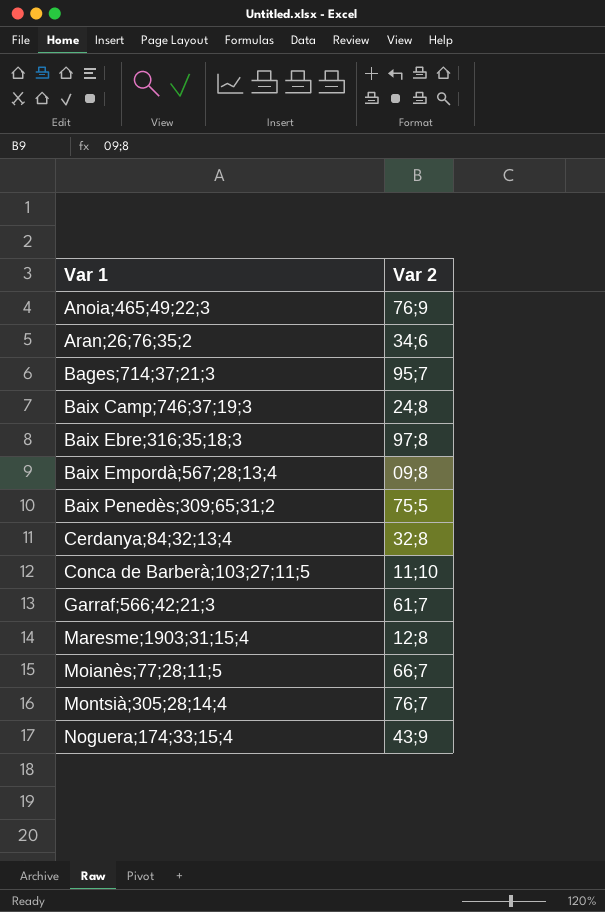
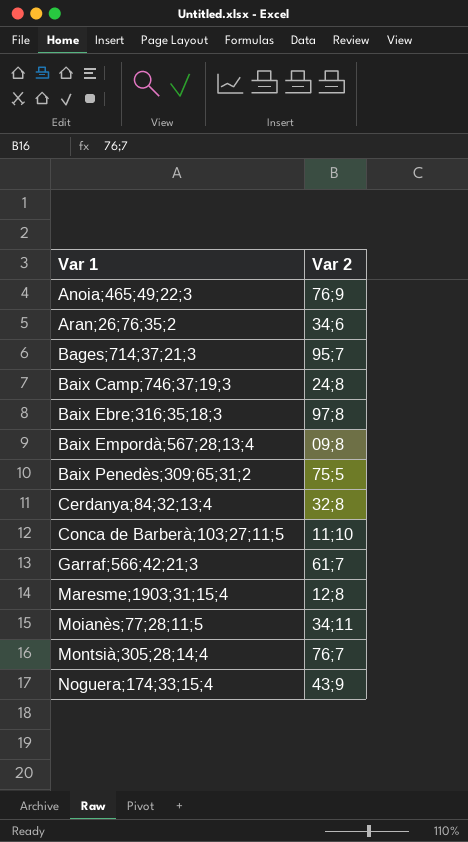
Moianès;77;28;11;5 | Var 2: 66;7 -> 34;11

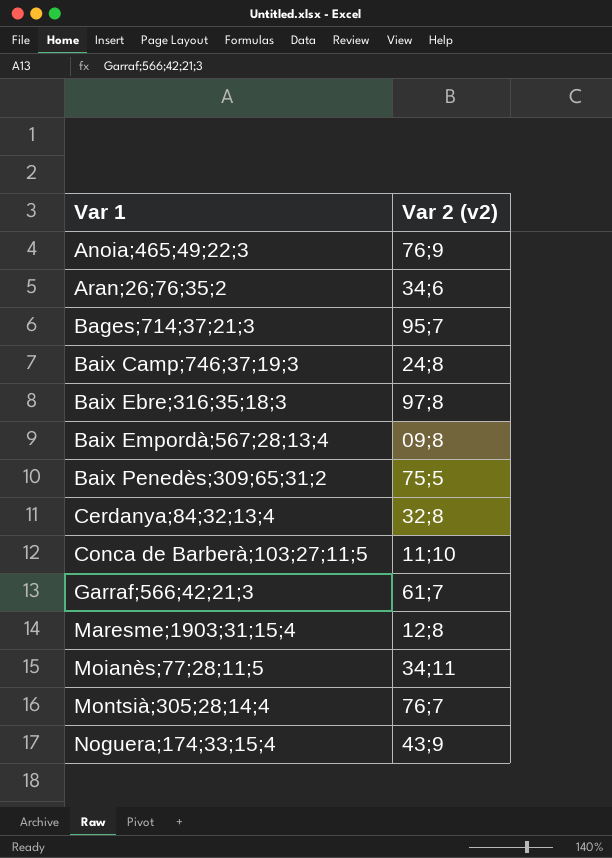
column name: Var 2 -> Var 2 (v2)

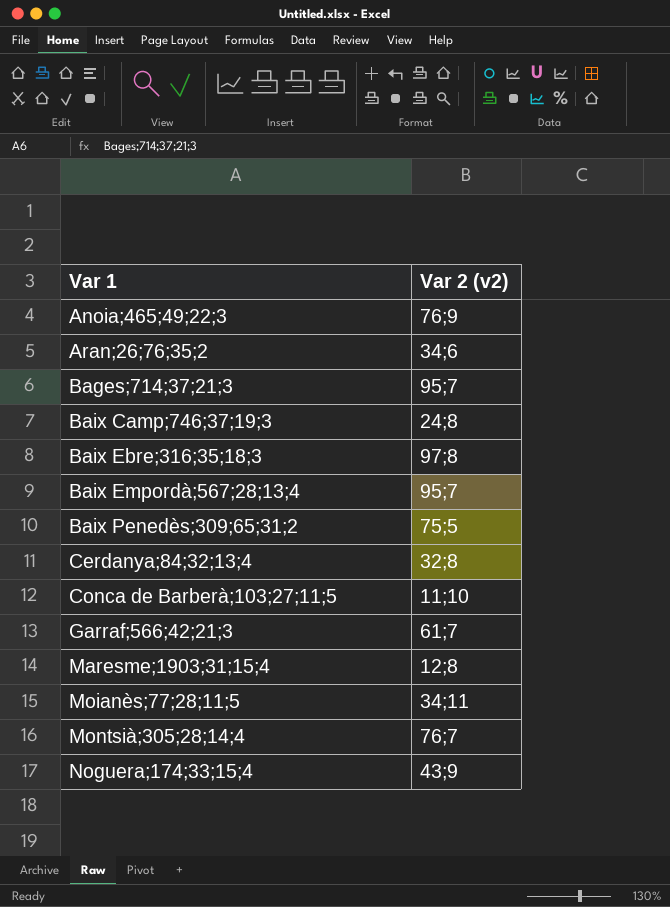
Baix Empordà;567;28;13;4 | Var 2 (v2): 09;8 -> 95;7

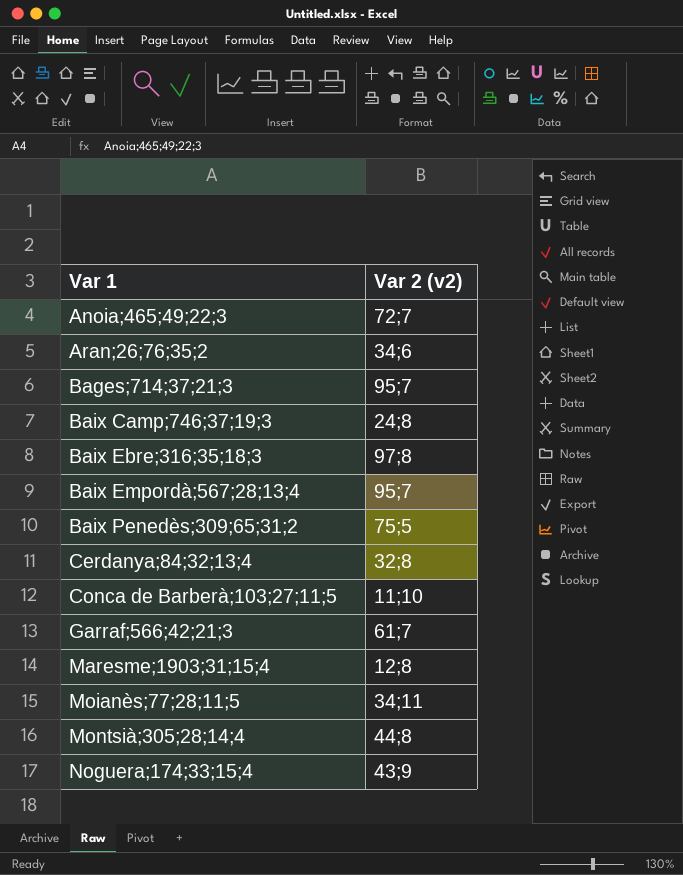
Anoia;465;49;22;3 | Var 2 (v2): 76;9 -> 72;7
Montsià;305;28;14;4 | Var 2 (v2): 76;7 -> 44;8

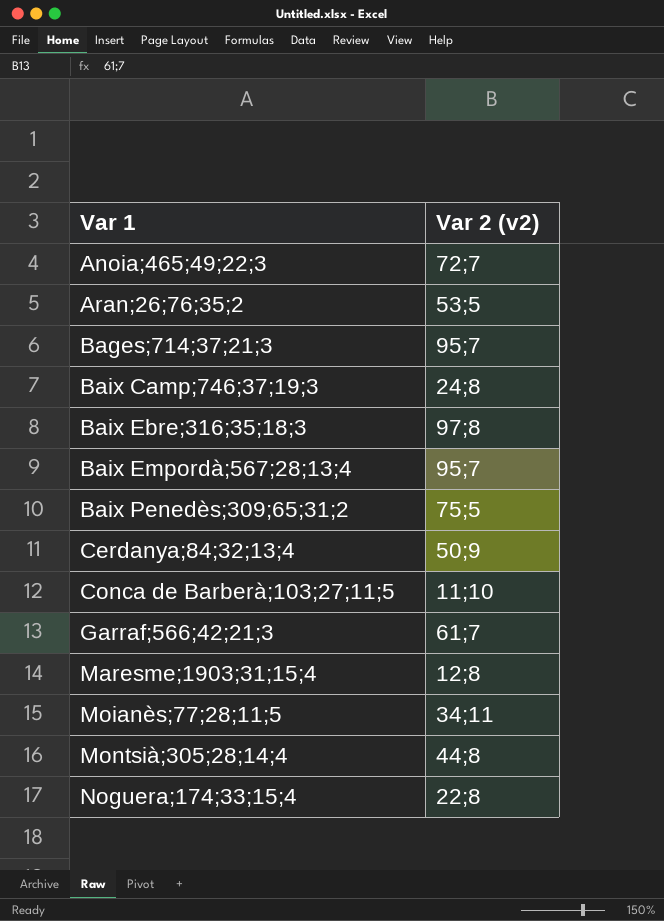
Aran;26;76;35;2 | Var 2 (v2): 34;6 -> 53;5
Cerdanya;84;32;13;4 | Var 2 (v2): 32;8 -> 50;9
Noguera;174;33;15;4 | Var 2 (v2): 43;9 -> 22;8

